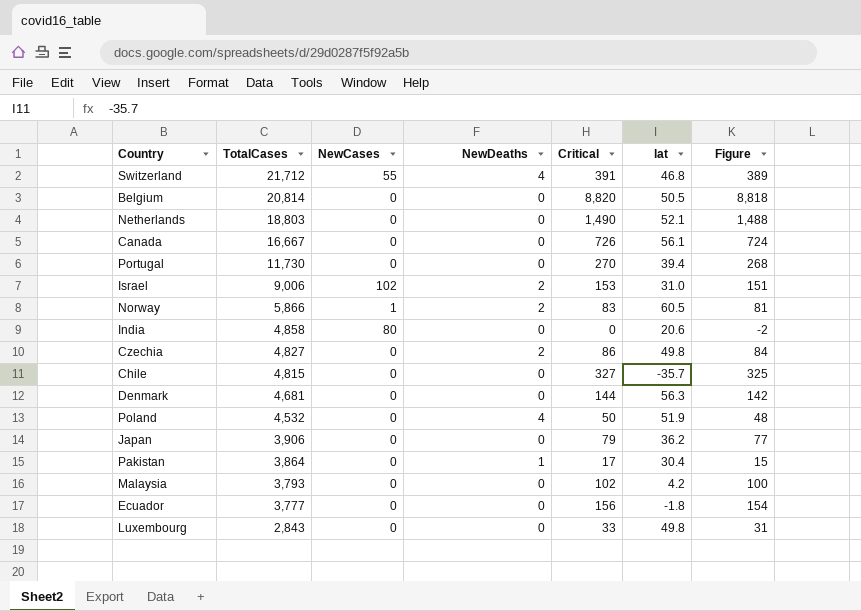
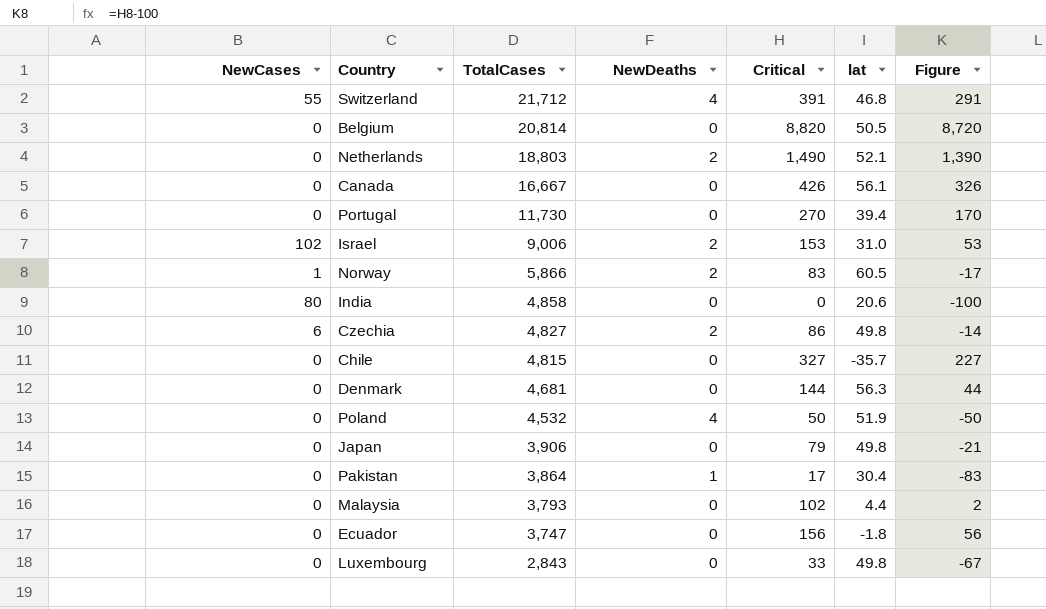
column NewCases | position: 3 -> 1
column Figure | formula: [Critical] - 2 -> [Critical] - 100
Netherlands | NewDeaths: 0 -> 2
Canada | Critical: 726 -> 426
Czechia | NewCases: 0 -> 6
Japan | lat: 36.2 -> 49.8
Malaysia | lat: 4.2 -> 4.4
Ecuador | TotalCases: 3,777 -> 3,747

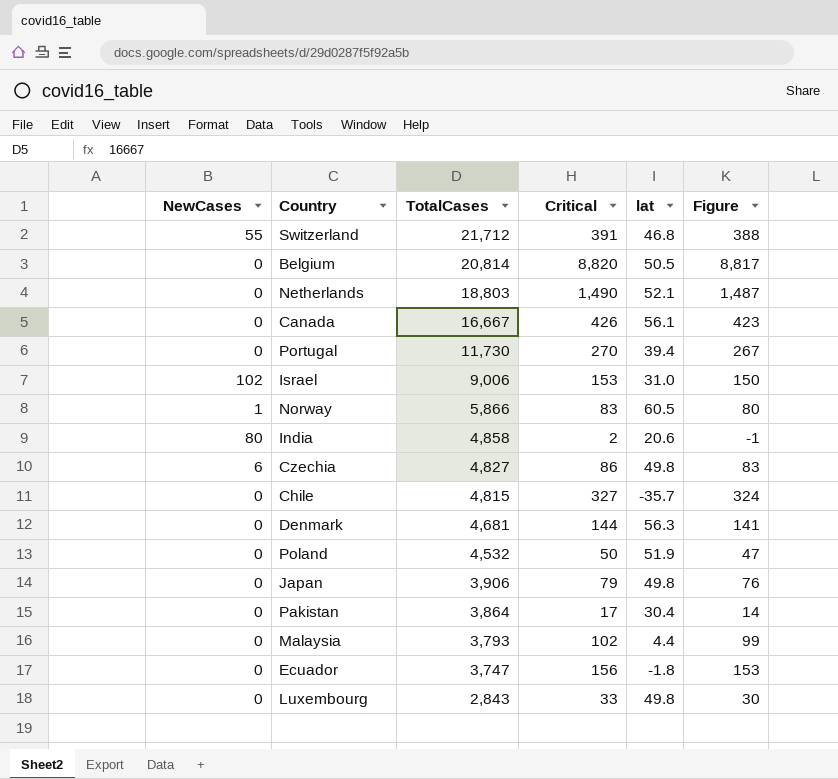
column NewDeaths | position: 4 -> none
column Figure | formula: [Critical] - 100 -> [Critical] - 3
India | Critical: 0 -> 2

